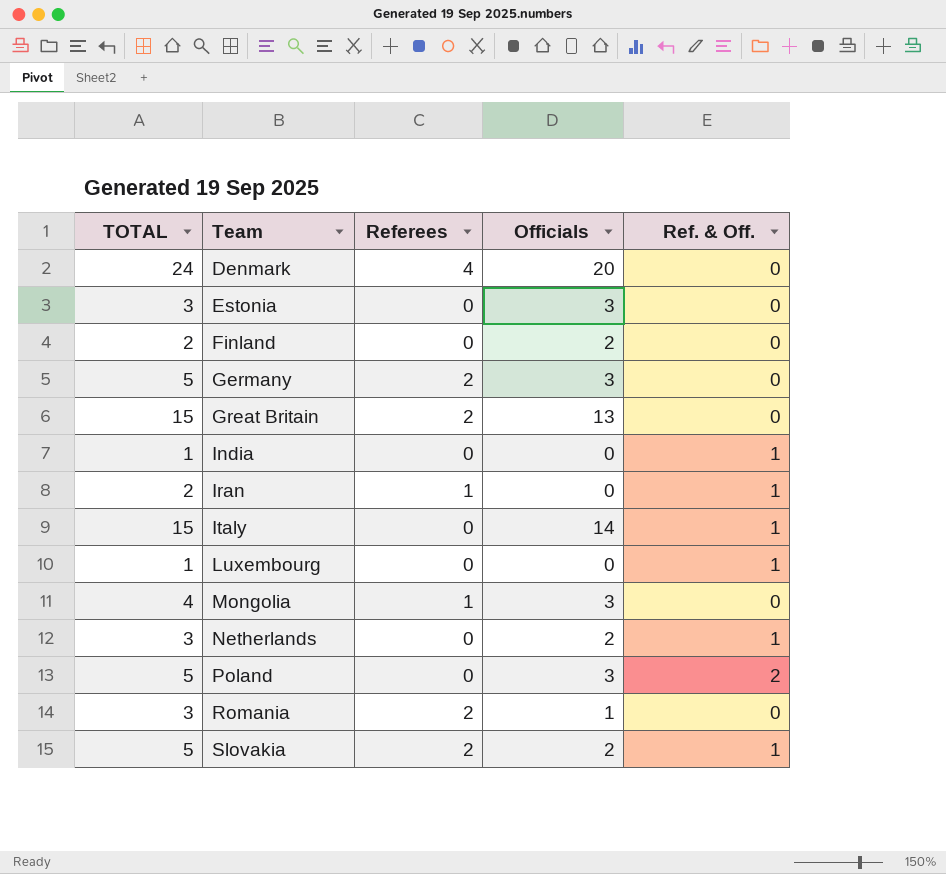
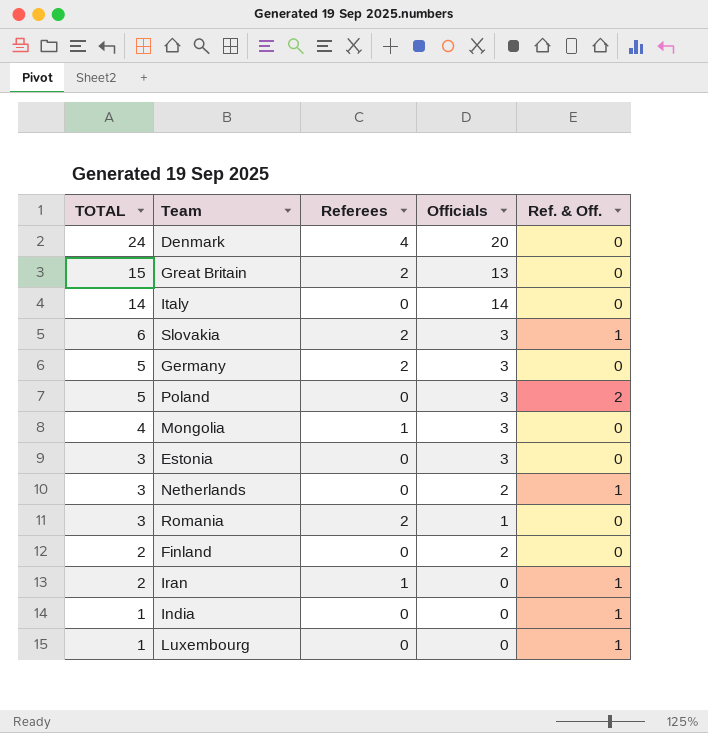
row order: Team ascending -> TOTAL descending
Italy | TOTAL: 15 -> 14
Italy | Ref. & Off.: 1 -> 0
Slovakia | TOTAL: 5 -> 6
Slovakia | Officials: 2 -> 3

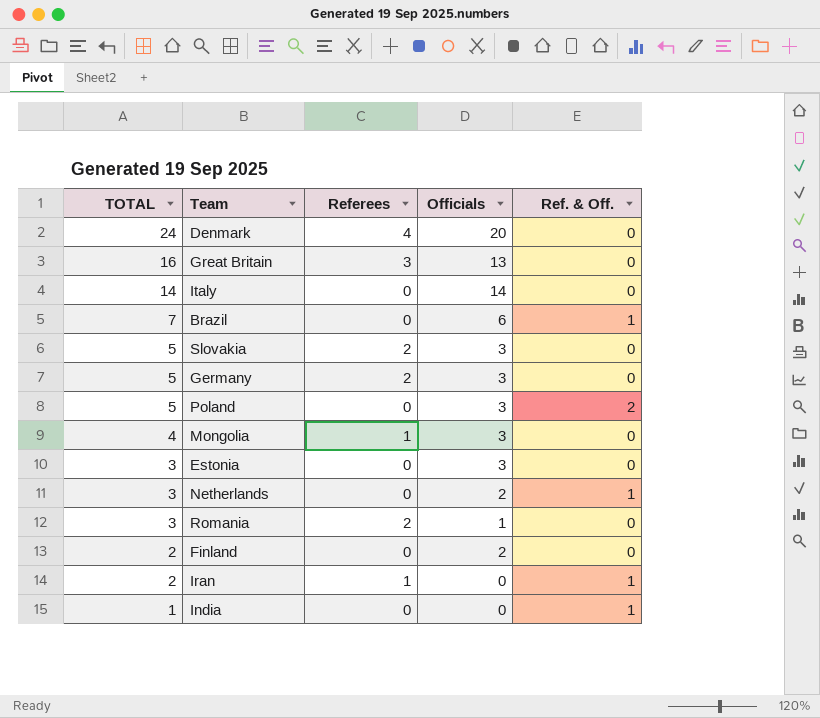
row Luxembourg: 1 | 0 | 0 | 1 -> none
Great Britain | TOTAL: 15 -> 16
Great Britain | Referees: 2 -> 3
row Brazil: none -> 7 | 0 | 6 | 1
Slovakia | TOTAL: 6 -> 5
Slovakia | Ref. & Off.: 1 -> 0

